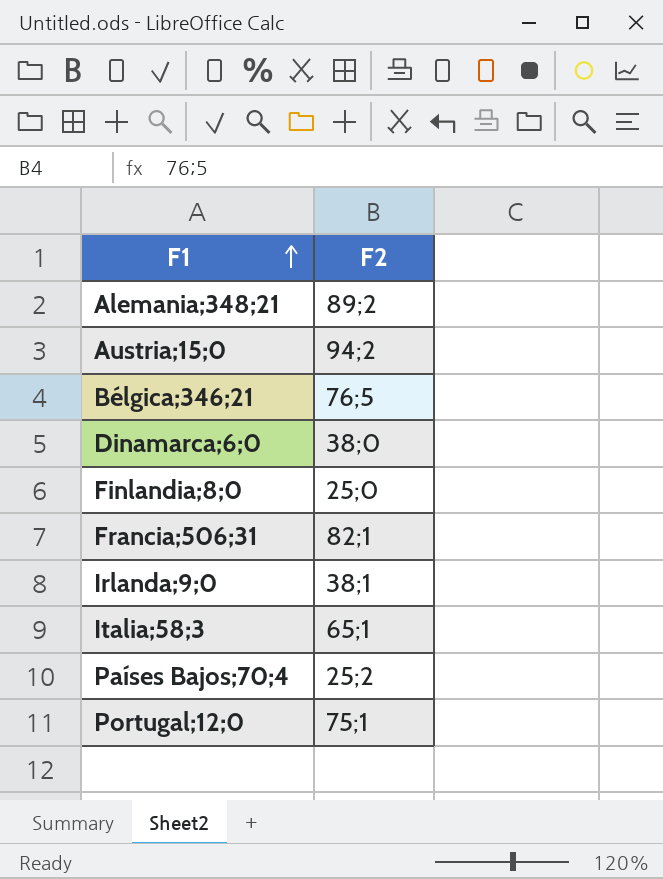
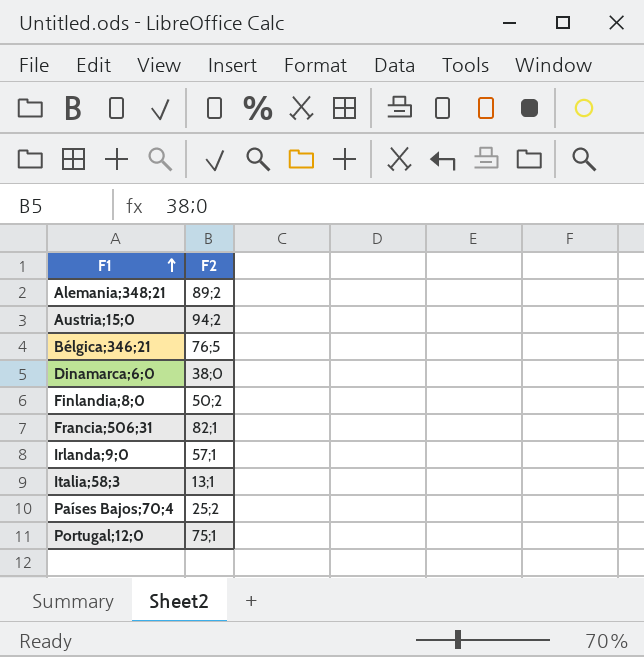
Finlandia;8;0 | F2: 25;0 -> 50;2
Irlanda;9;0 | F2: 38;1 -> 57;1
Italia;58;3 | F2: 65;1 -> 13;1

